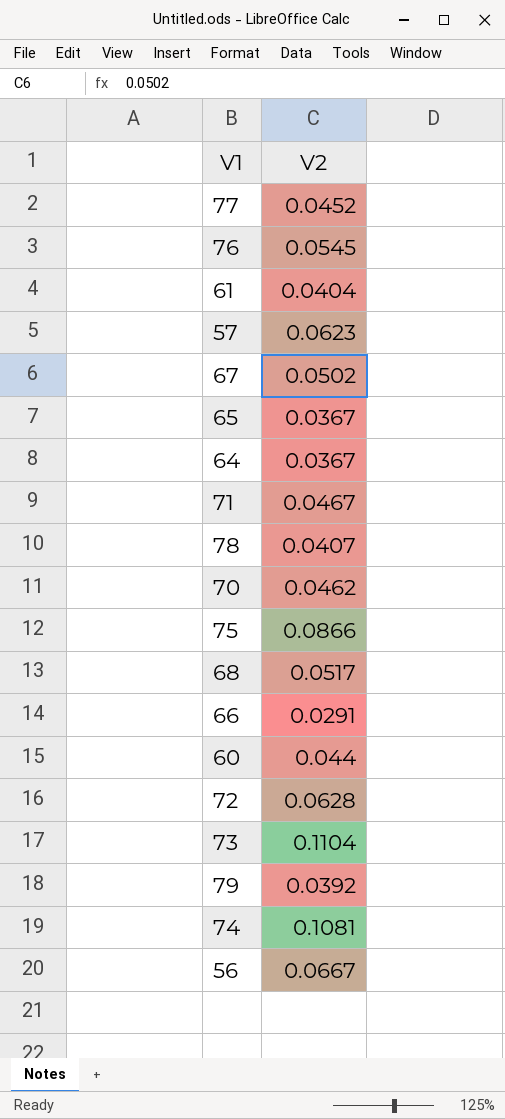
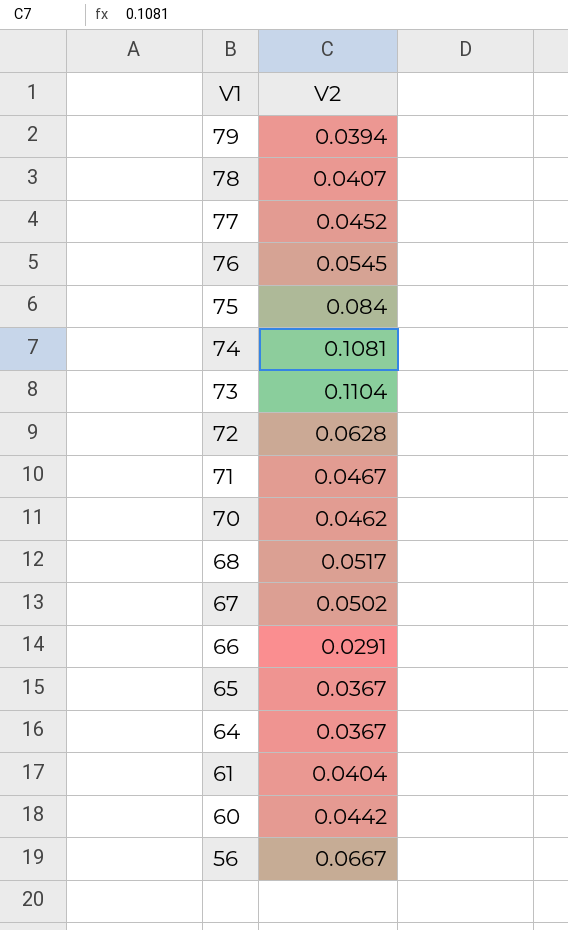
row order: none -> V1 descending
row 57: 0.0623 -> none
79 | V2: 0.0392 -> 0.0394
75 | V2: 0.0866 -> 0.084
60 | V2: 0.044 -> 0.0442

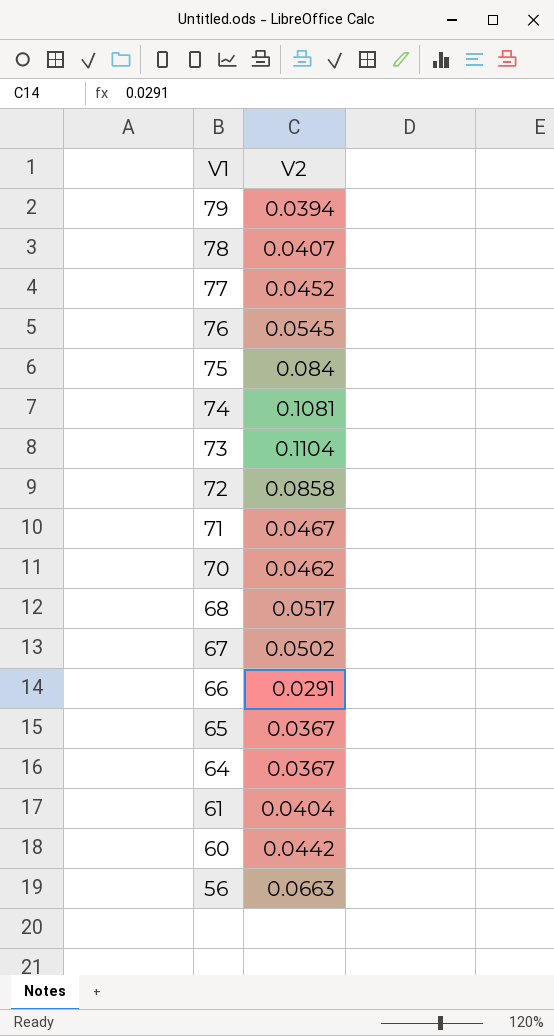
72 | V2: 0.0628 -> 0.0858
56 | V2: 0.0667 -> 0.0663

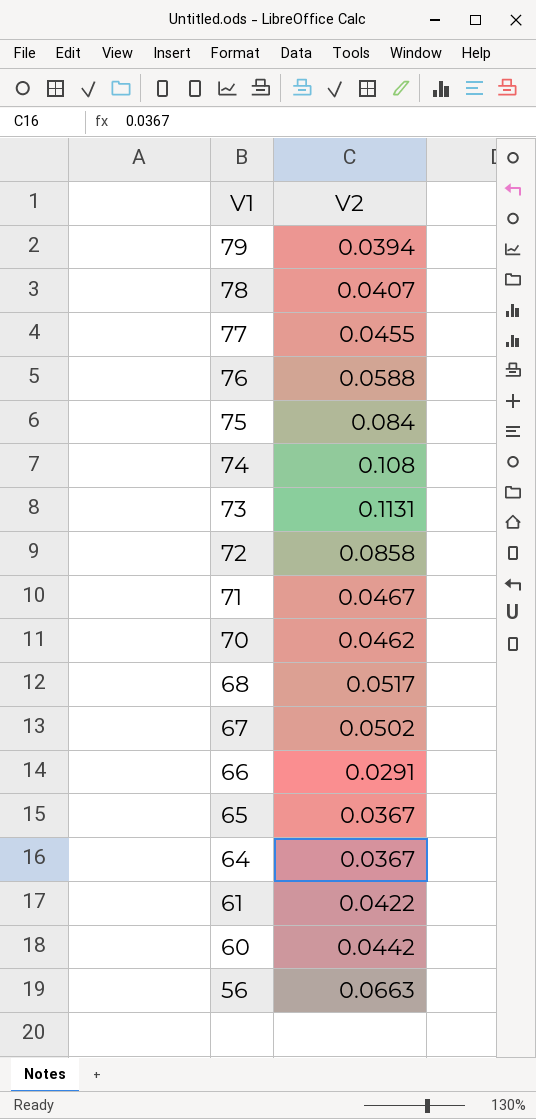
77 | V2: 0.0452 -> 0.0455
76 | V2: 0.0545 -> 0.0588
74 | V2: 0.1081 -> 0.108
73 | V2: 0.1104 -> 0.1131
61 | V2: 0.0404 -> 0.0422

